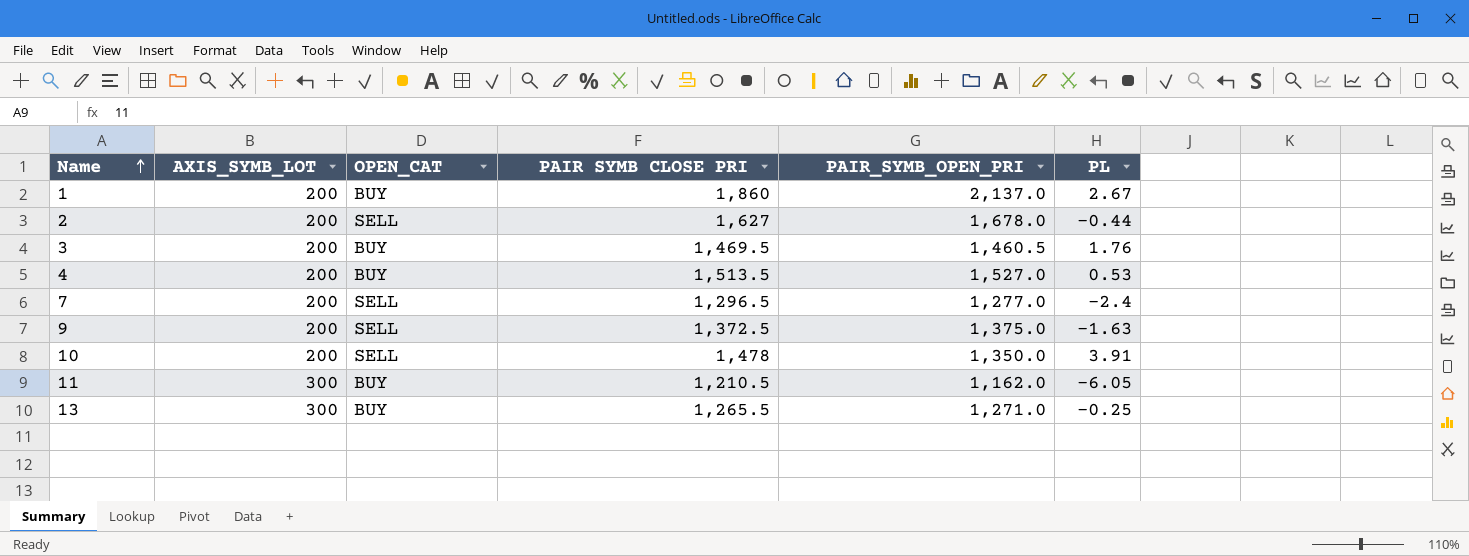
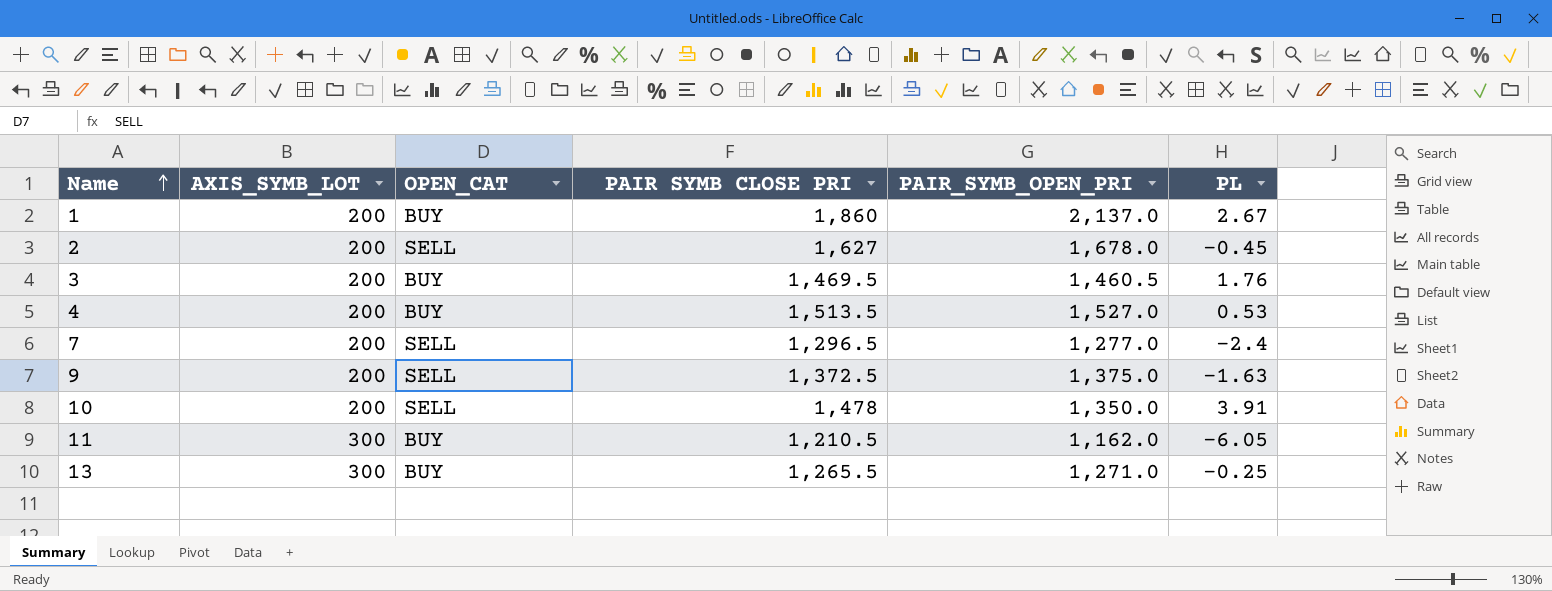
2 | PL: -0.44 -> -0.45

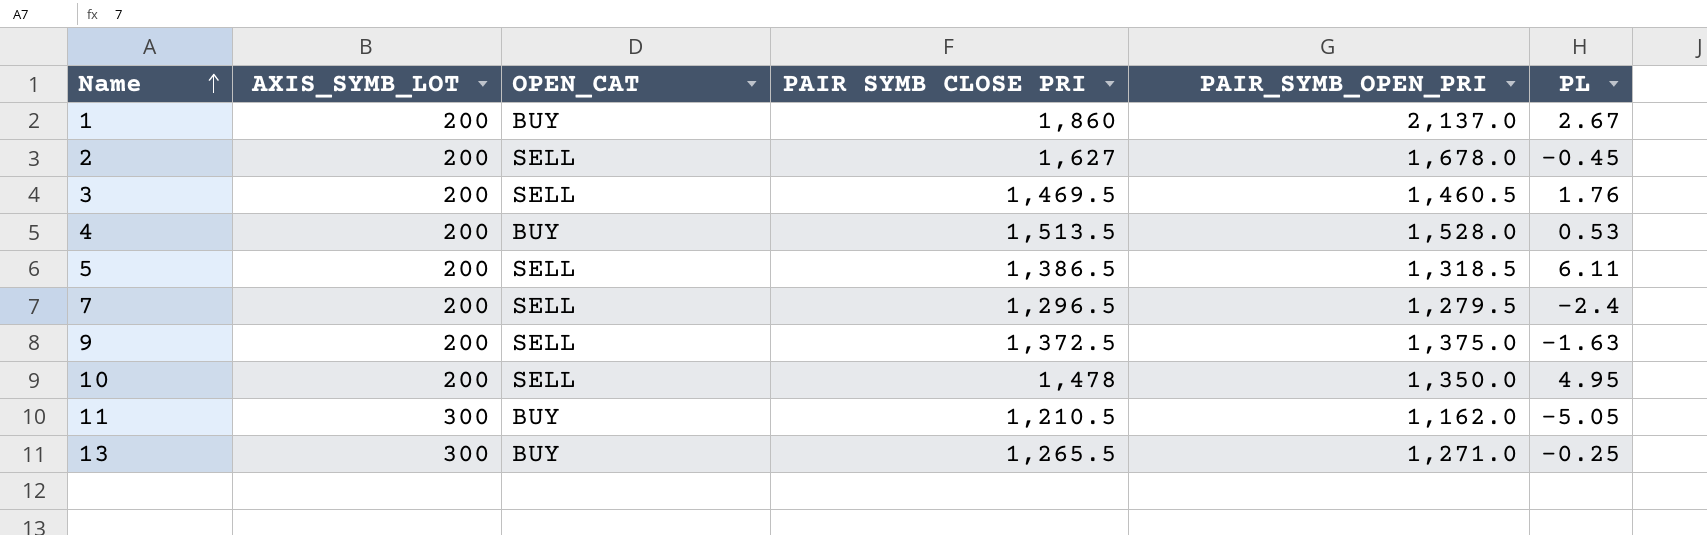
3 | OPEN_CAT: BUY -> SELL
4 | PAIR_SYMB_OPEN_PRI: 1,527.0 -> 1,528.0
row 5: none -> 200 | SELL | 1,386.5 | 1,318.5 | 6.11
7 | PAIR_SYMB_OPEN_PRI: 1,277.0 -> 1,279.5
10 | PL: 3.91 -> 4.95
11 | PL: -6.05 -> -5.05

